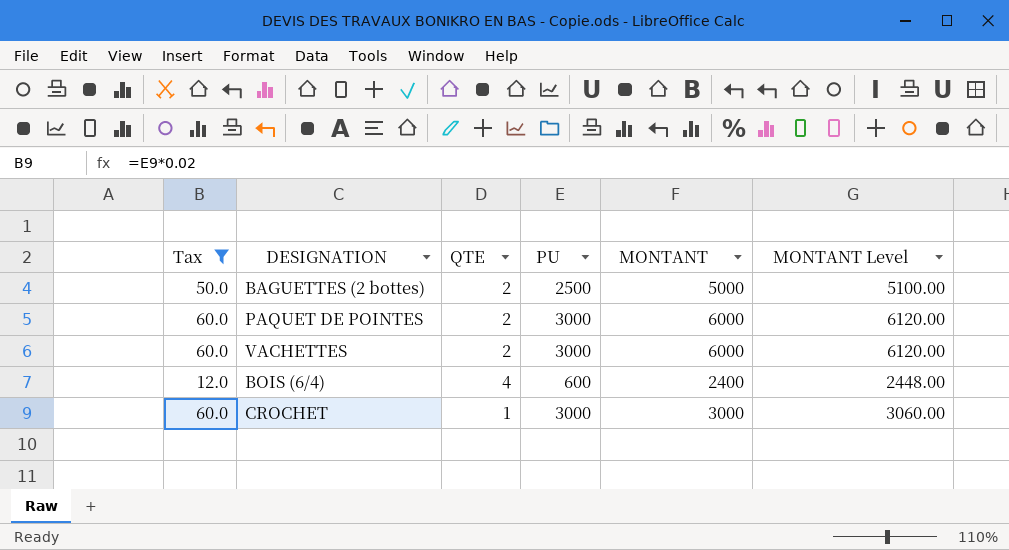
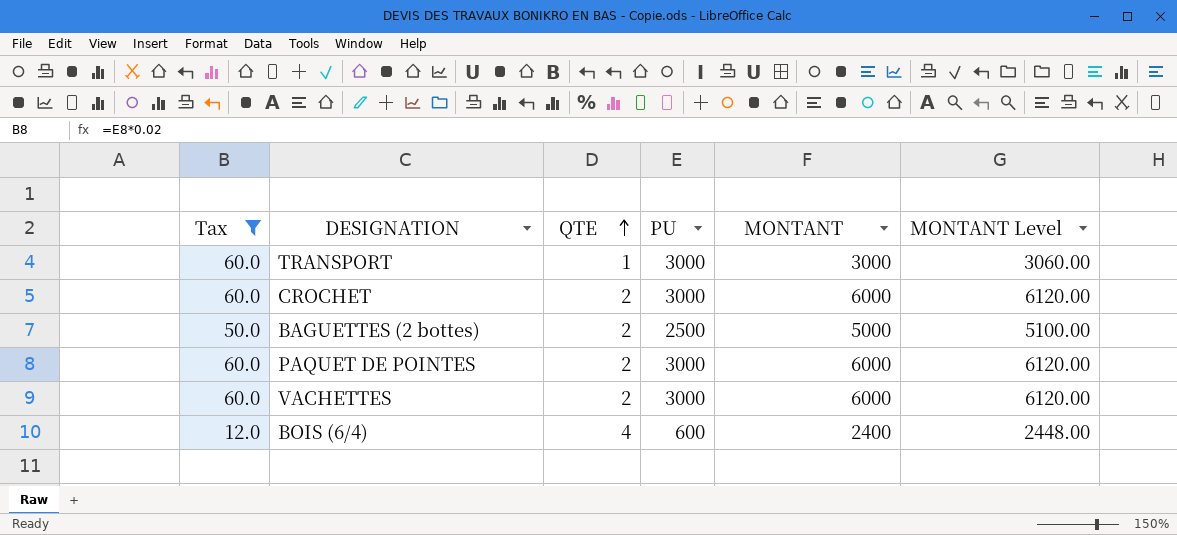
row order: none -> QTE ascending
row TRANSPORT: none -> 60.0 | 1 | 3000 | 3000 | 3060.00
CROCHET | QTE: 1 -> 2
CROCHET | MONTANT: 3000 -> 6000
CROCHET | MONTANT Level: 3060.00 -> 6120.00

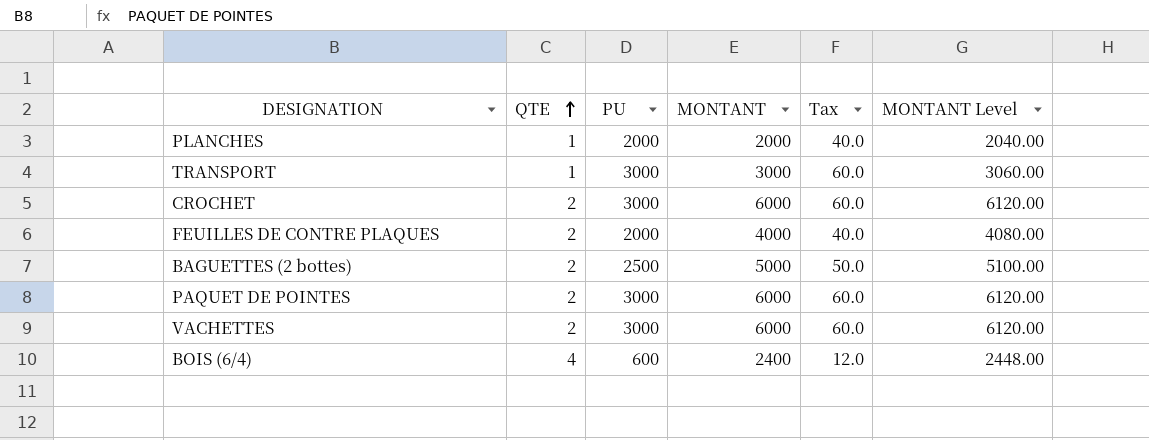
filter: Tax != 40.0 -> none
column Tax | position: 1 -> 5

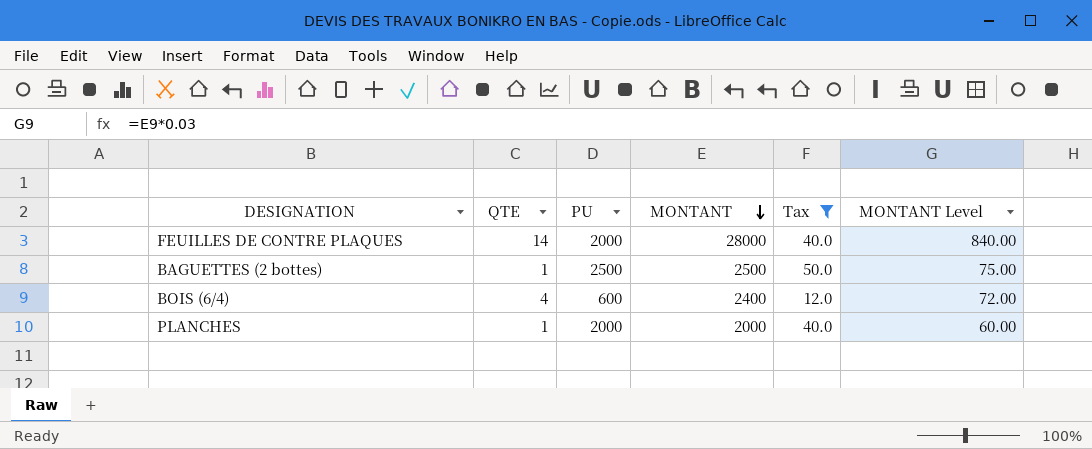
filter: none -> Tax != 60.0
row order: QTE ascending -> MONTANT descending
column MONTANT Level | formula: [MONTANT] * 1.02 -> [MONTANT] * 0.03
FEUILLES DE CONTRE PLAQUES | QTE: 2 -> 14
FEUILLES DE CONTRE PLAQUES | MONTANT: 4000 -> 28000
BAGUETTES (2 bottes) | QTE: 2 -> 1
BAGUETTES (2 bottes) | MONTANT: 5000 -> 2500

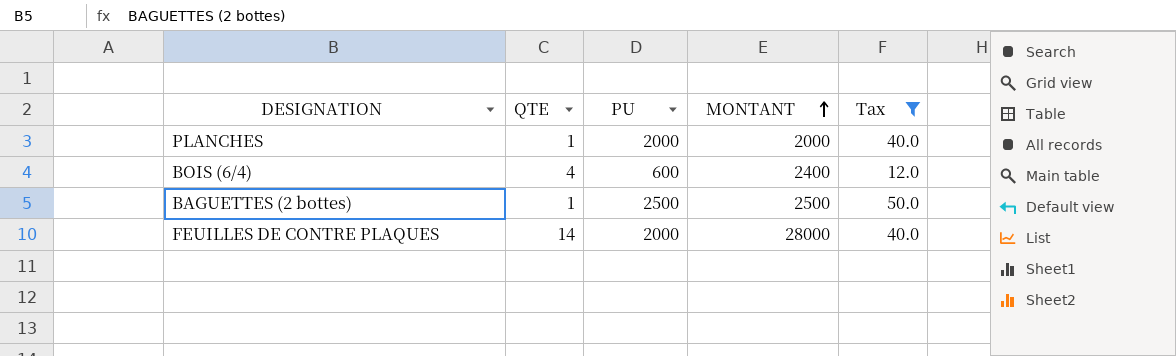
row order: MONTANT descending -> MONTANT ascending
column MONTANT Level | formula: [MONTANT] * 0.03 -> none

